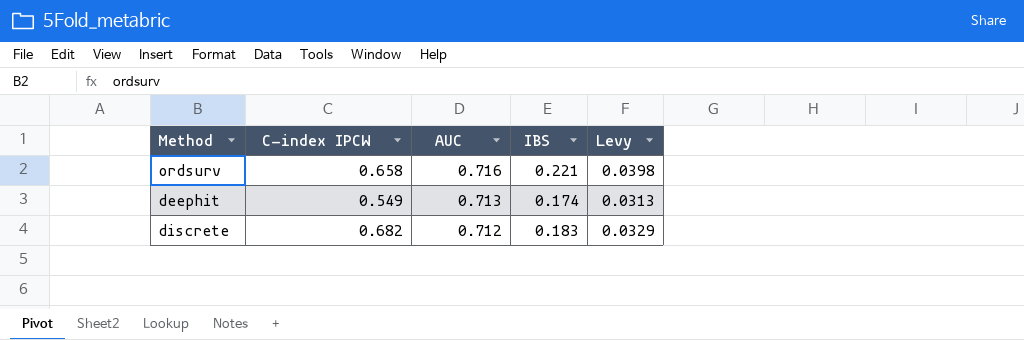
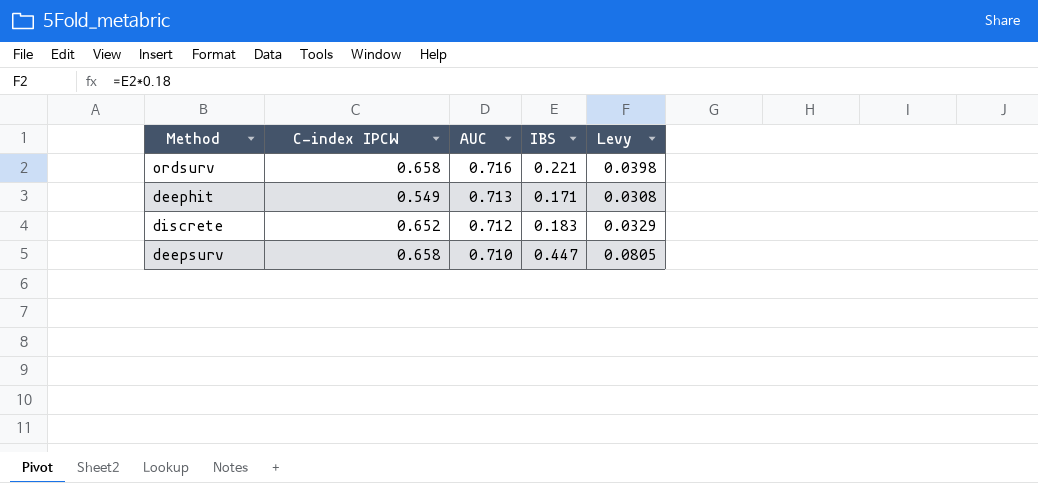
deephit | IBS: 0.174 -> 0.171
deephit | Levy: 0.0313 -> 0.0308
discrete | C-index IPCW: 0.682 -> 0.652
row deepsurv: none -> 0.658 | 0.710 | 0.447 | 0.0805

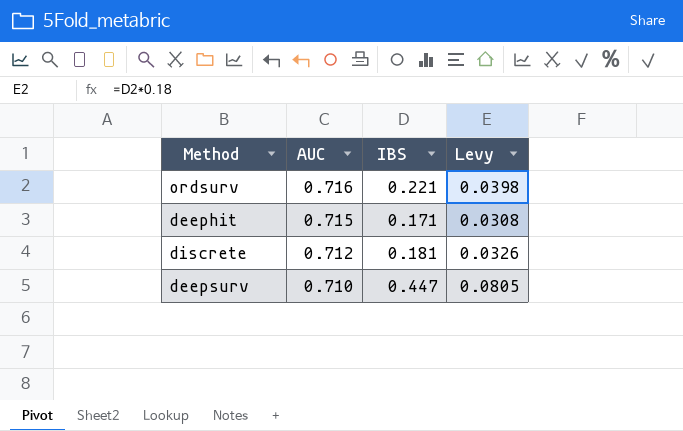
column C-index IPCW | position: 2 -> none
deephit | AUC: 0.713 -> 0.715
discrete | IBS: 0.183 -> 0.181
discrete | Levy: 0.0329 -> 0.0326

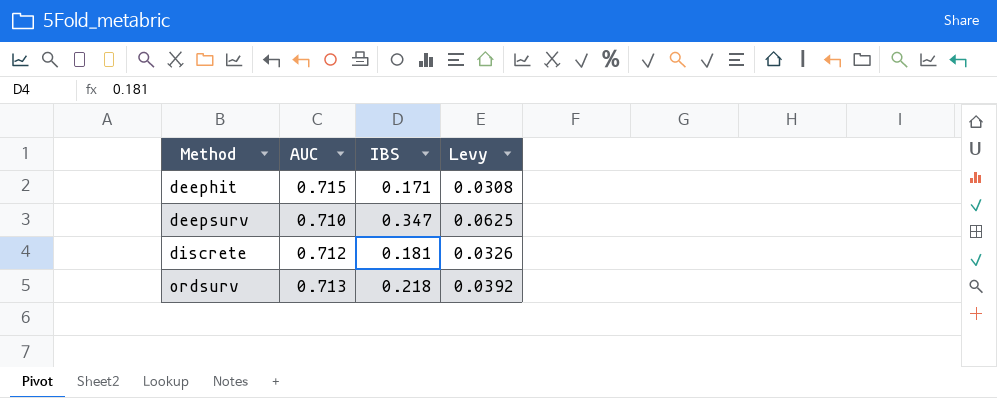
row order: AUC descending -> Method ascending
deepsurv | IBS: 0.447 -> 0.347
deepsurv | Levy: 0.0805 -> 0.0625
ordsurv | AUC: 0.716 -> 0.713
ordsurv | IBS: 0.221 -> 0.218
ordsurv | Levy: 0.0398 -> 0.0392

